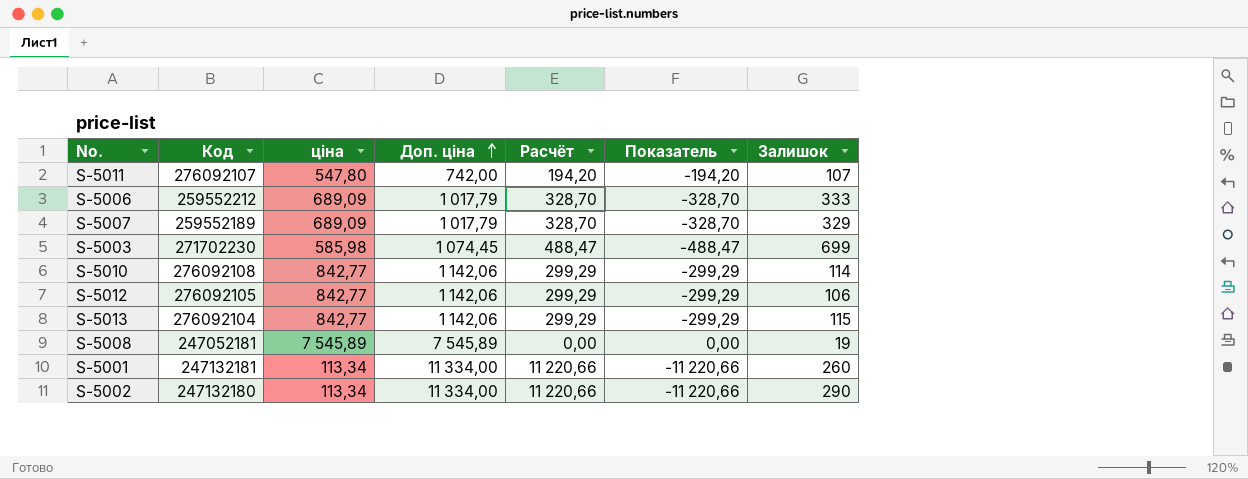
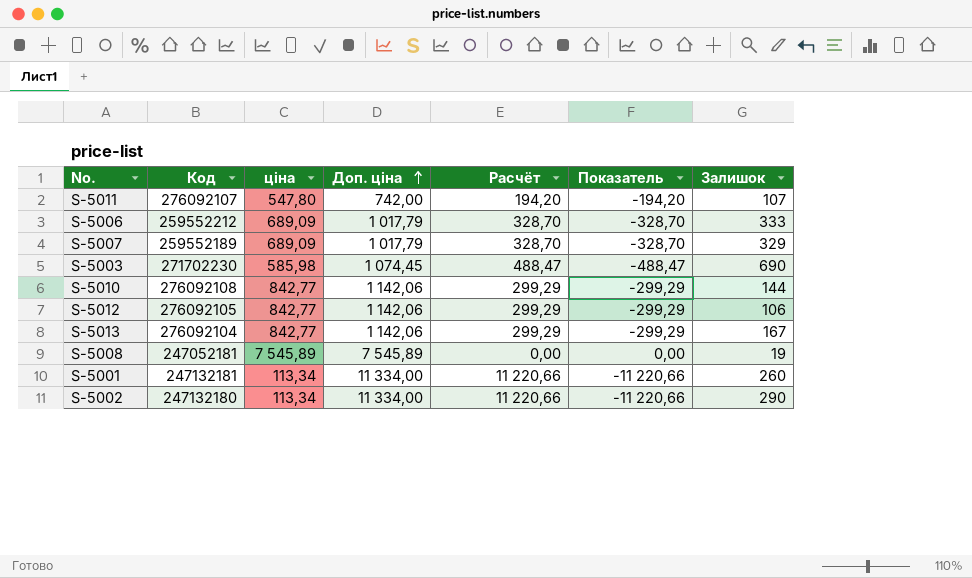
S-5003 | Залишок: 699 -> 690
S-5010 | Залишок: 114 -> 144
S-5013 | Залишок: 115 -> 167

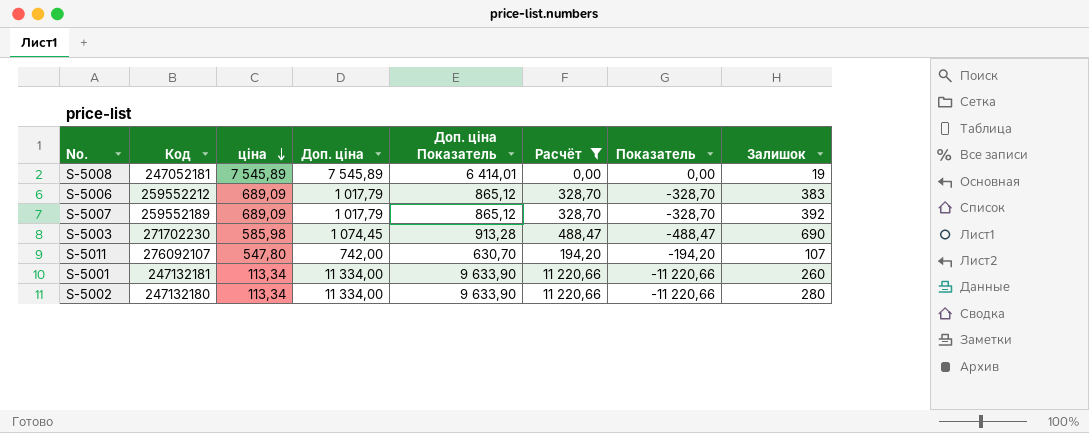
filter: none -> Расчёт != 299,29
row order: Доп. ціна ascending -> ціна descending
column Доп. ціна Показатель | formula: none -> [Доп. ціна] * 0,85
S-5006 | Залишок: 333 -> 383
S-5007 | Залишок: 329 -> 392
S-5002 | Залишок: 290 -> 280

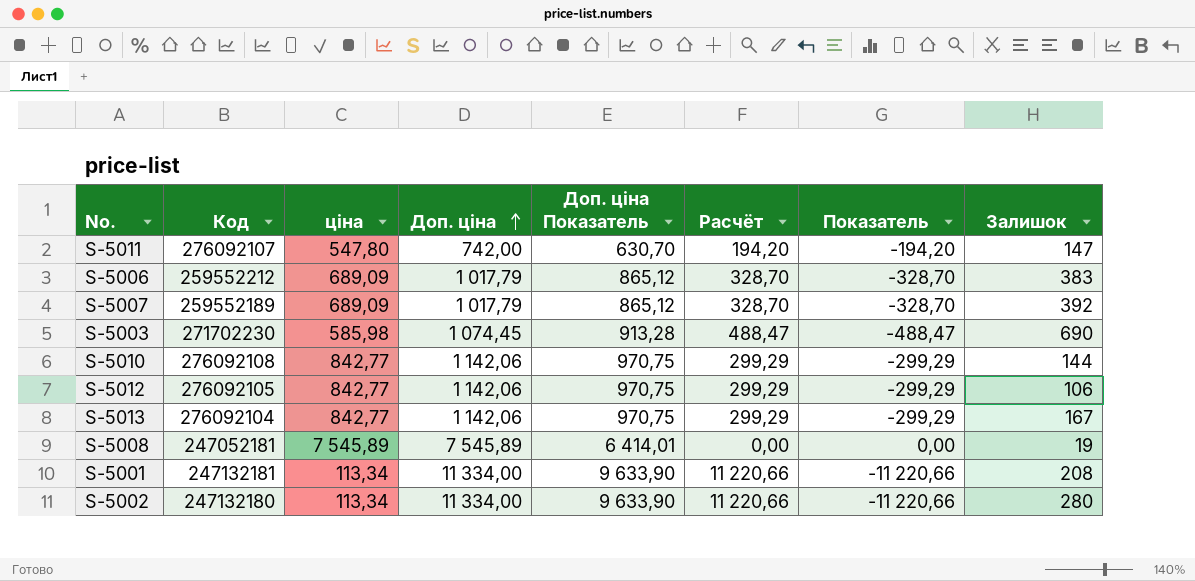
filter: Расчёт != 299,29 -> none
row order: ціна descending -> Доп. ціна ascending
S-5011 | Залишок: 107 -> 147
S-5001 | Залишок: 260 -> 208

